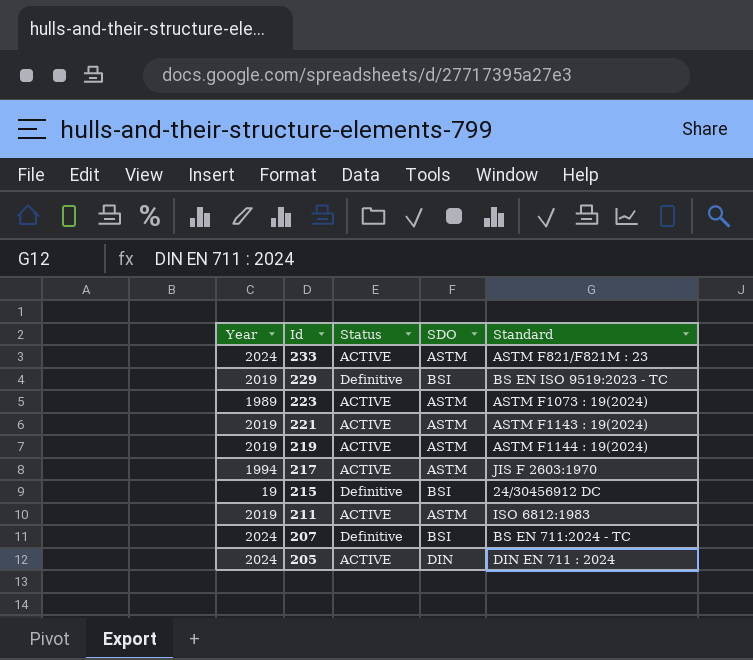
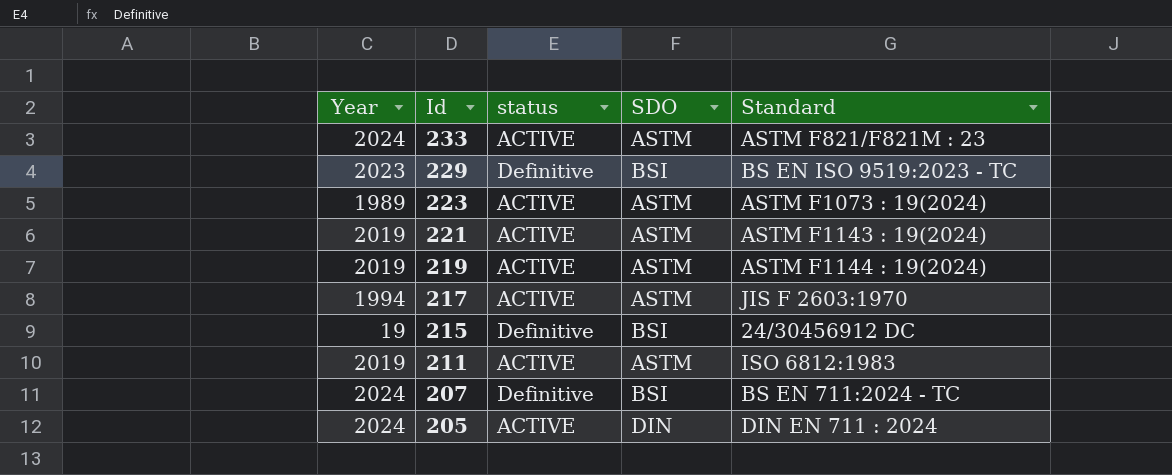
column name: Status -> status
229 | Year: 2019 -> 2023

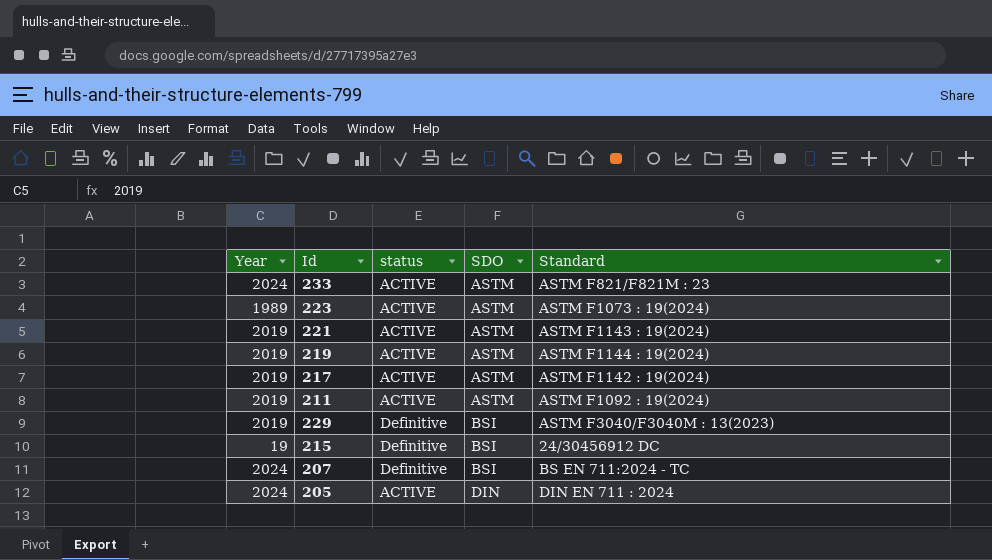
row order: Id descending -> SDO ascending
217 | Year: 1994 -> 2019
217 | Standard: JIS F 2603:1970 -> ASTM F1142 : 19(2024)
211 | Standard: ISO 6812:1983 -> ASTM F1092 : 19(2024)
229 | Year: 2023 -> 2019
229 | Standard: BS EN ISO 9519:2023 - TC -> ASTM F3040/F3040M : 13(2023)

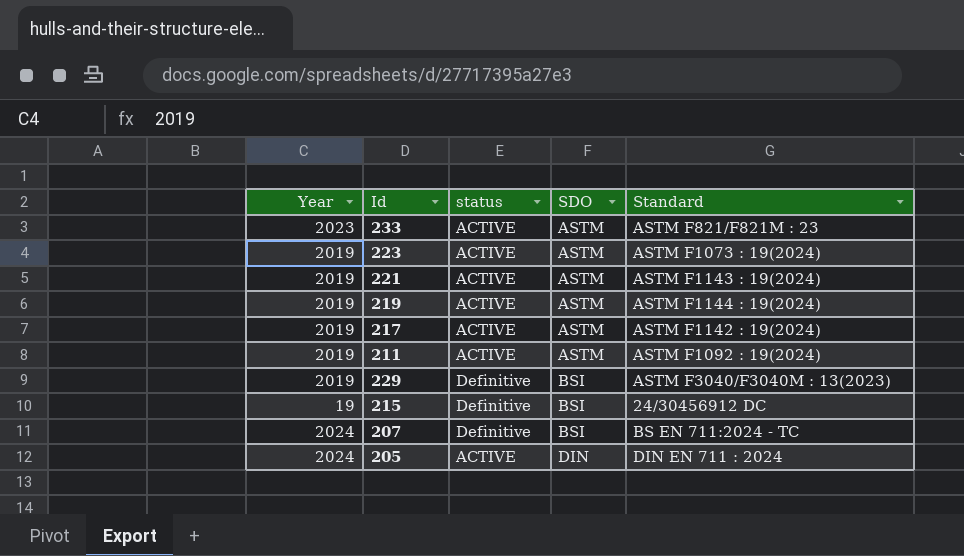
233 | Year: 2024 -> 2023
223 | Year: 1989 -> 2019

